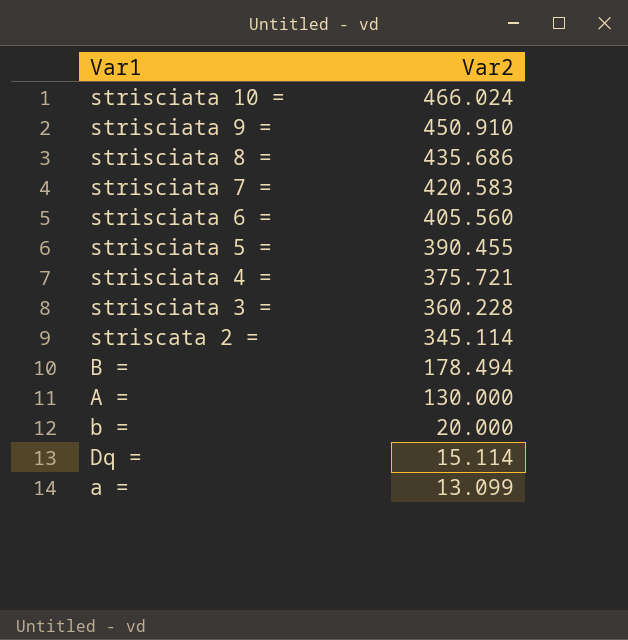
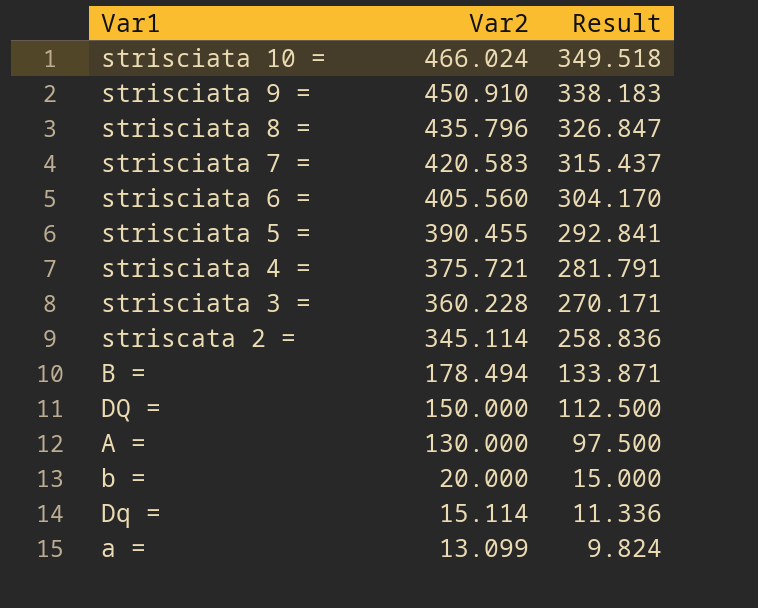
column Result | formula: none -> [Var2] * 0.75
strisciata 8 = | Var2: 435.686 -> 435.796
row DQ =: none -> 150.000 | 112.500

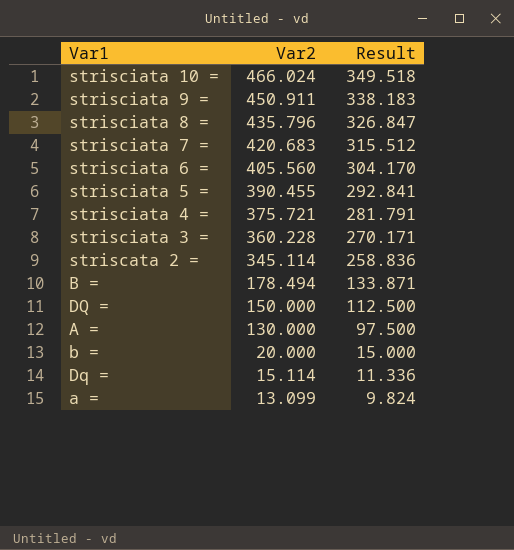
strisciata 9 = | Var2: 450.910 -> 450.911
strisciata 7 = | Var2: 420.583 -> 420.683
strisciata 7 = | Result: 315.437 -> 315.512

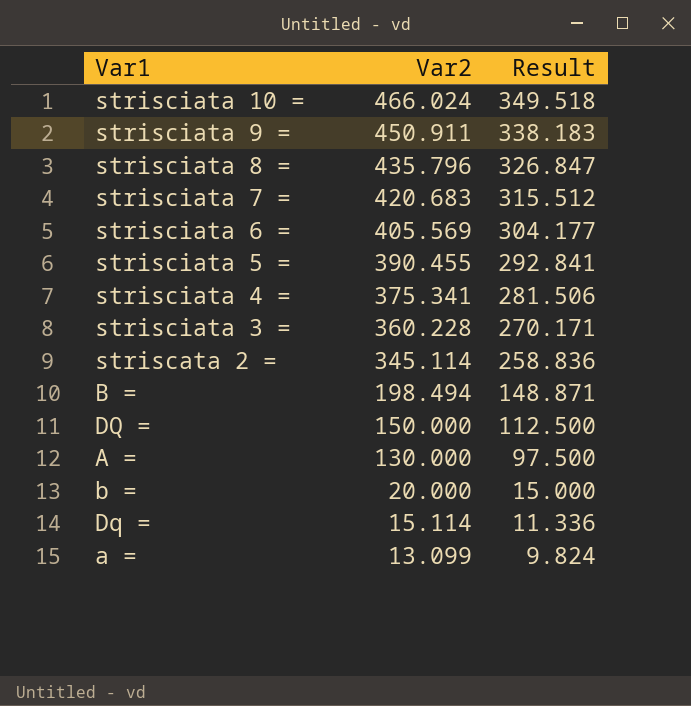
strisciata 6 = | Var2: 405.560 -> 405.569
strisciata 6 = | Result: 304.170 -> 304.177
strisciata 4 = | Var2: 375.721 -> 375.341
strisciata 4 = | Result: 281.791 -> 281.506
B = | Var2: 178.494 -> 198.494
B = | Result: 133.871 -> 148.871

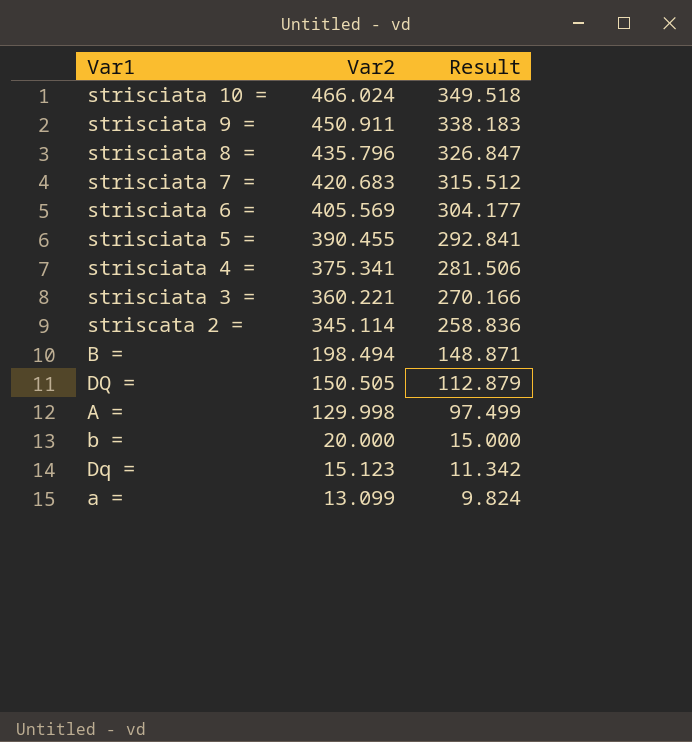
strisciata 3 = | Var2: 360.228 -> 360.221
strisciata 3 = | Result: 270.171 -> 270.166
DQ = | Var2: 150.000 -> 150.505
DQ = | Result: 112.500 -> 112.879
A = | Var2: 130.000 -> 129.998
A = | Result: 97.500 -> 97.499
Dq = | Var2: 15.114 -> 15.123
Dq = | Result: 11.336 -> 11.342

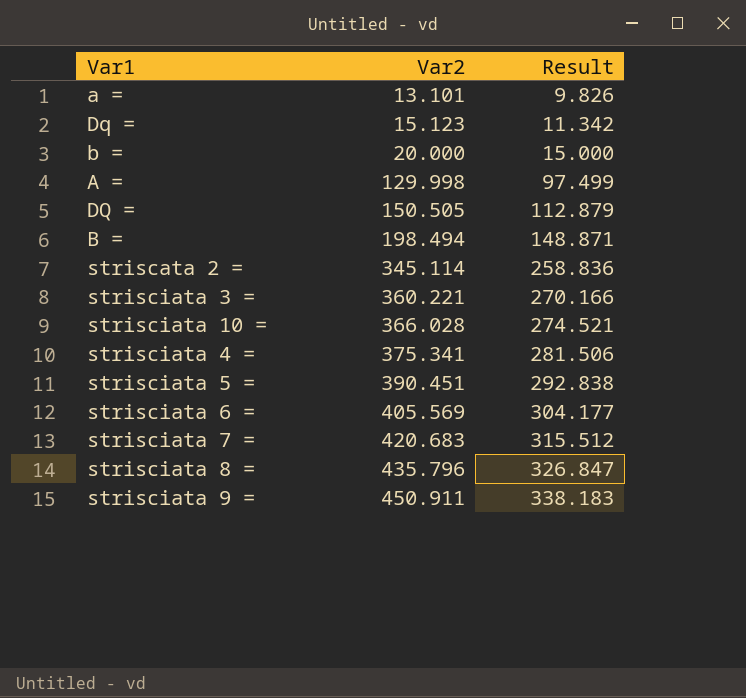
row order: Var2 descending -> Var2 ascending
a = | Var2: 13.099 -> 13.101
a = | Result: 9.824 -> 9.826
strisciata 10 = | Var2: 466.024 -> 366.028
strisciata 10 = | Result: 349.518 -> 274.521
strisciata 5 = | Var2: 390.455 -> 390.451
strisciata 5 = | Result: 292.841 -> 292.838

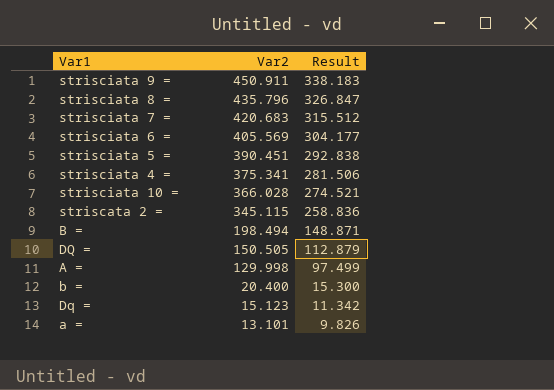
row order: Var2 ascending -> Var2 descending
row strisciata 3 =: 360.221 | 270.166 -> none
striscata 2 = | Var2: 345.114 -> 345.115
b = | Var2: 20.000 -> 20.400
b = | Result: 15.000 -> 15.300

